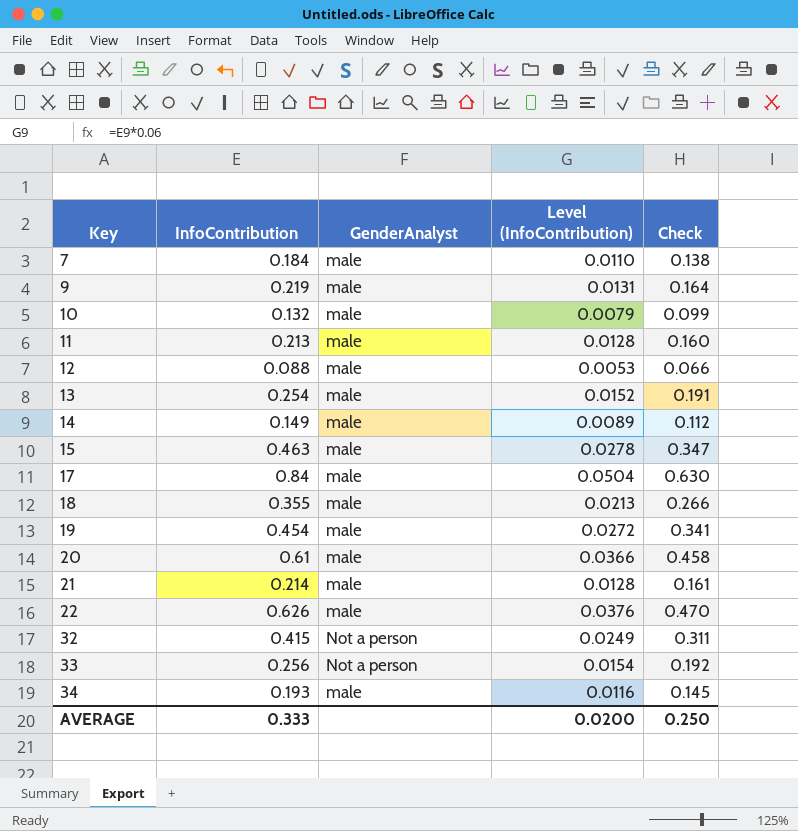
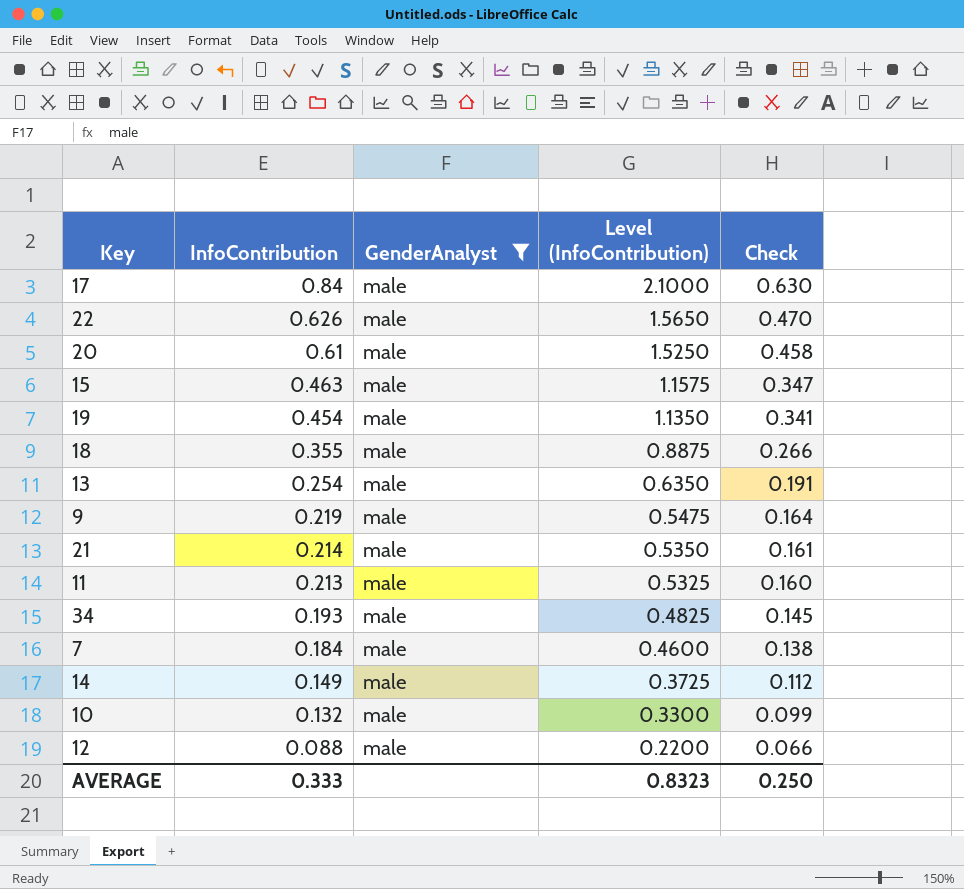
filter: none -> GenderAnalyst = male
row order: Key ascending -> InfoContribution descending
column Level (InfoContribution) | formula: [InfoContribution] * 0.06 -> [InfoContribution] * 2.5
AVERAGE | Level (InfoContribution): 0.0200 -> 0.8323

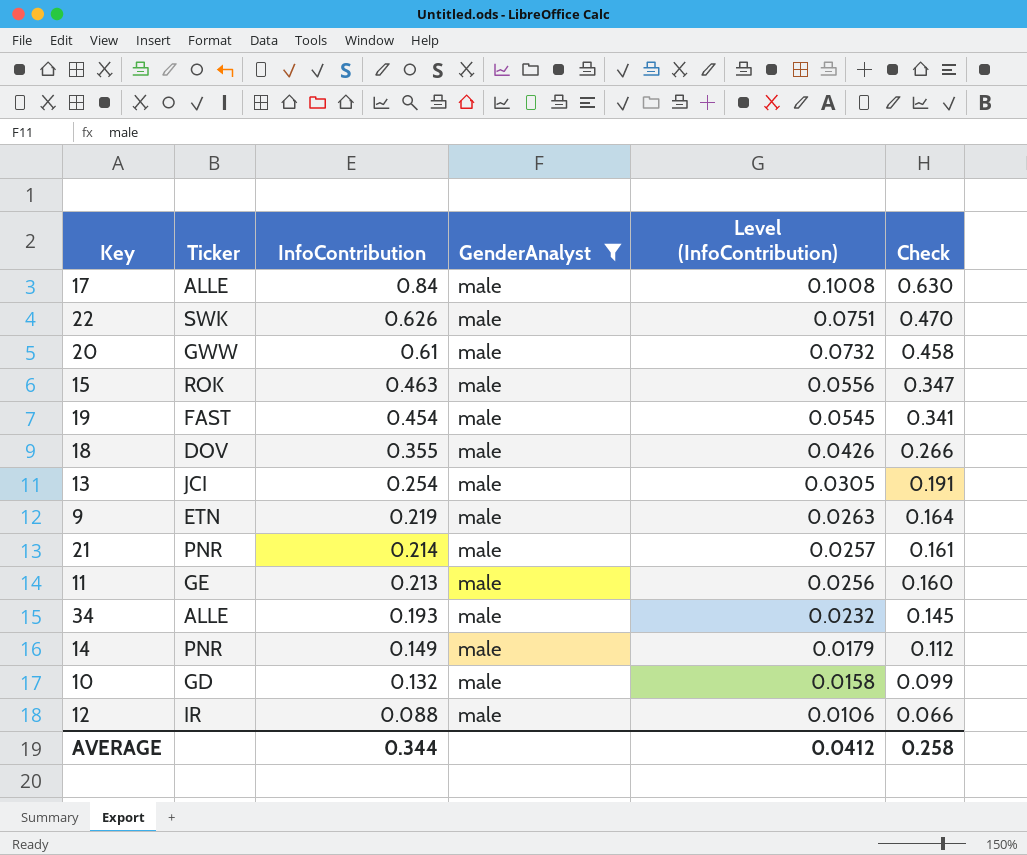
column Ticker | position: none -> 2
column Level (InfoContribution) | formula: [InfoContribution] * 2.5 -> [InfoContribution] * 0.12
row 7: 0.184 | male | 0.4600 | 0.138 -> none
AVERAGE | InfoContribution: 0.333 -> 0.344
AVERAGE | Level (InfoContribution): 0.8323 -> 0.0412
AVERAGE | Check: 0.250 -> 0.258

